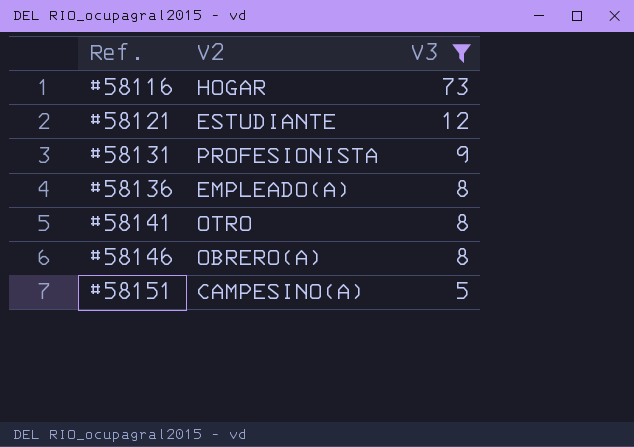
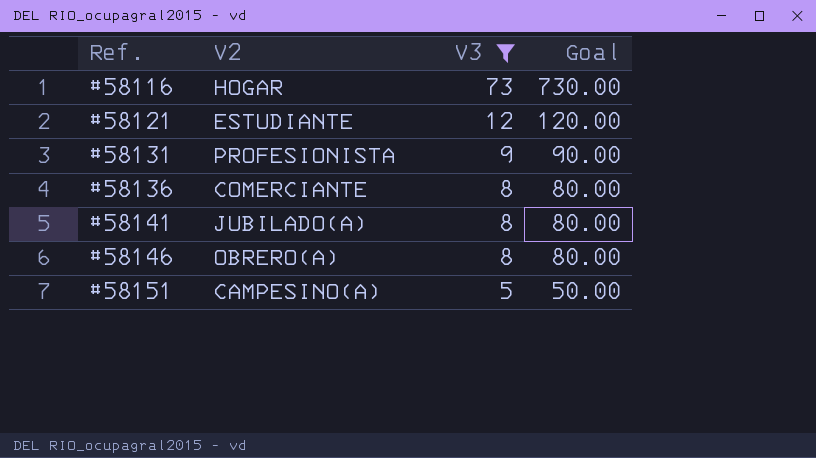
column Goal | formula: none -> [V3] * 10
#58136 | V2: EMPLEADO(A) -> COMERCIANTE
#58141 | V2: OTRO -> JUBILADO(A)

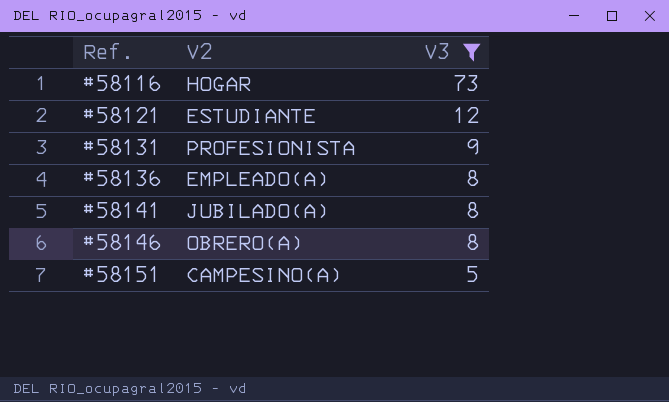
column Goal | formula: [V3] * 10 -> none
#58136 | V2: COMERCIANTE -> EMPLEADO(A)

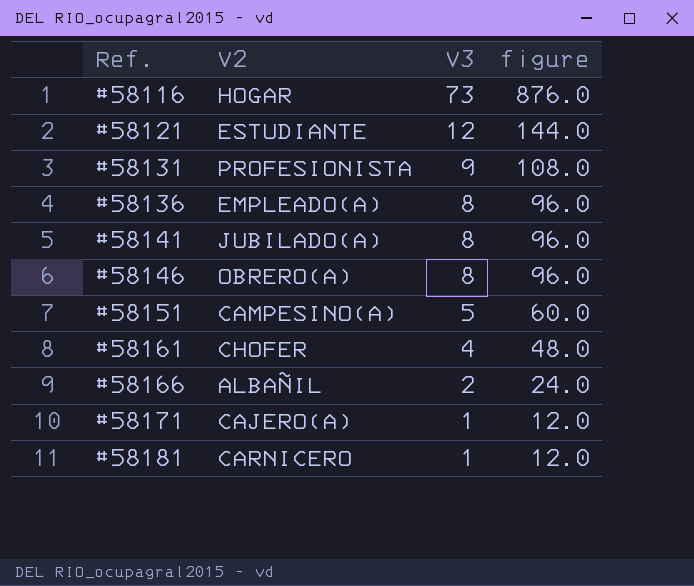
filter: V3 >= 5 -> none
column figure | formula: none -> [V3] * 12

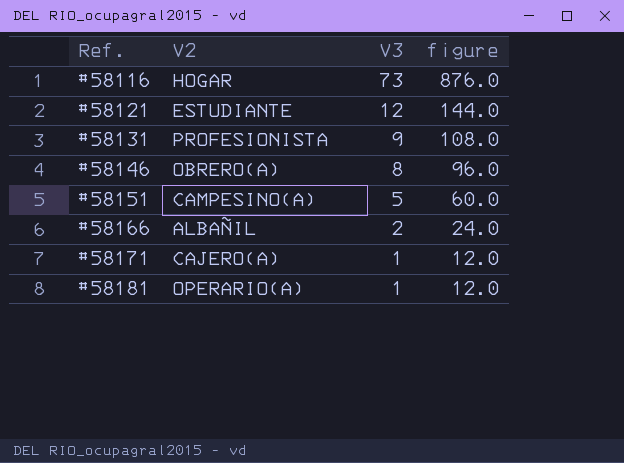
row #58136: EMPLEADO(A) | 8 | 96.0 -> none
row #58141: JUBILADO(A) | 8 | 96.0 -> none
row #58161: CHOFER | 4 | 48.0 -> none
#58181 | V2: CARNICERO -> OPERARIO(A)

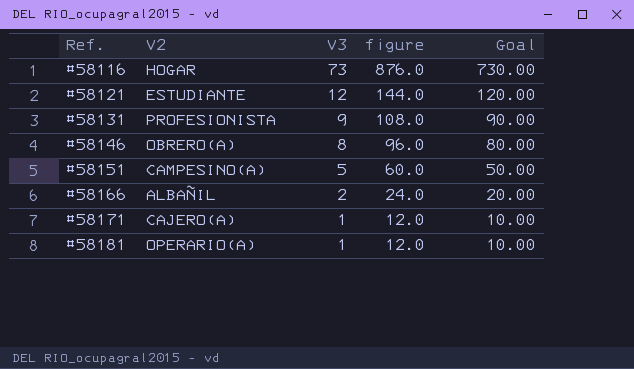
column Goal | formula: none -> [V3] * 10

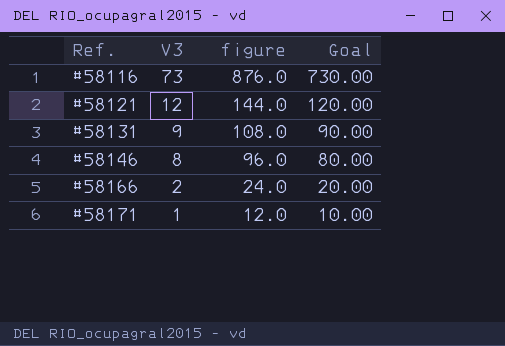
column V2 | position: 2 -> none
row #58151: CAMPESINO(A) | 5 | 60.0 | 50.00 -> none
row #58181: OPERARIO(A) | 1 | 12.0 | 10.00 -> none

